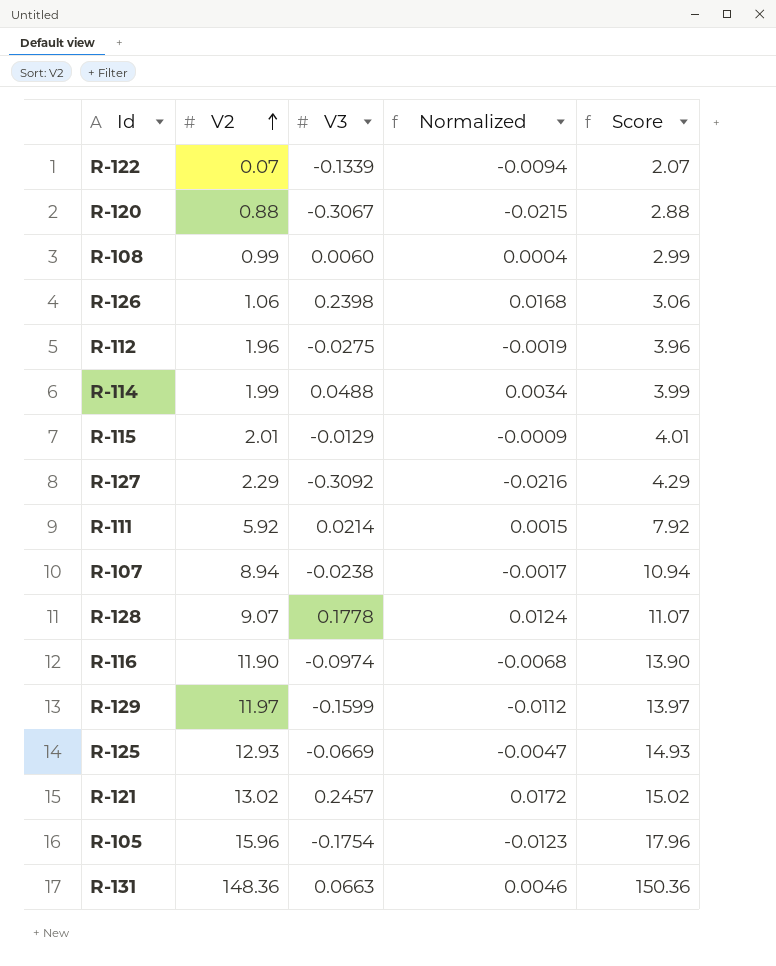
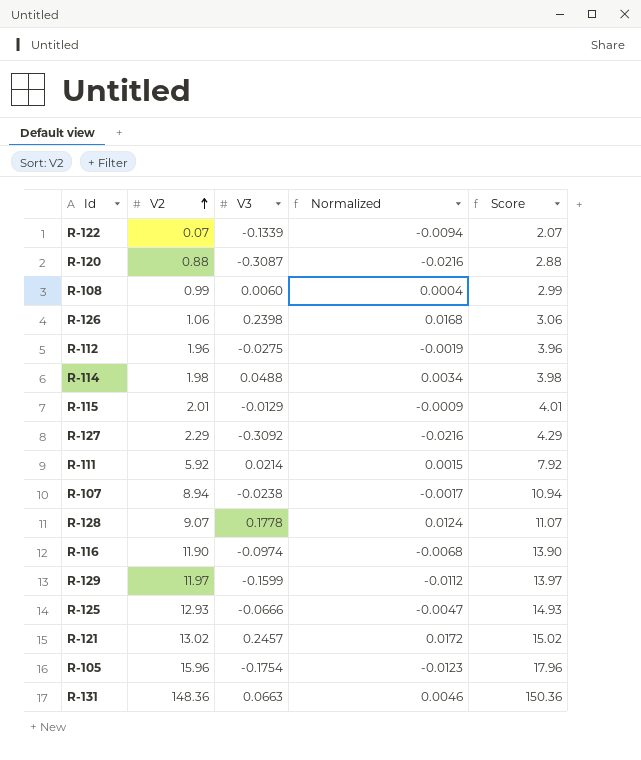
R-120 | V3: -0.3067 -> -0.3087
R-120 | Normalized: -0.0215 -> -0.0216
R-114 | V2: 1.99 -> 1.98
R-114 | Score: 3.99 -> 3.98
R-125 | V3: -0.0669 -> -0.0666

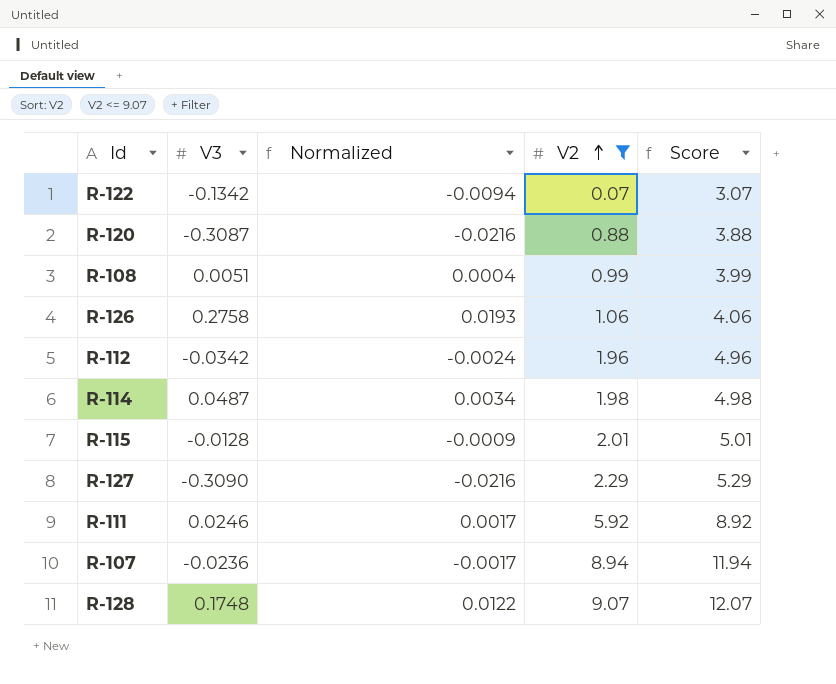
filter: none -> V2 <= 9.07
column V2 | position: 2 -> 4
column Score | formula: [V2] + 2 -> [V2] + 3
R-122 | V3: -0.1339 -> -0.1342
R-108 | V3: 0.0060 -> 0.0051
R-126 | V3: 0.2398 -> 0.2758
R-126 | Normalized: 0.0168 -> 0.0193
R-112 | V3: -0.0275 -> -0.0342
R-112 | Normalized: -0.0019 -> -0.0024
R-114 | V3: 0.0488 -> 0.0487
R-115 | V3: -0.0129 -> -0.0128
R-127 | V3: -0.3092 -> -0.3090
R-111 | V3: 0.0214 -> 0.0246
R-111 | Normalized: 0.0015 -> 0.0017
R-107 | V3: -0.0238 -> -0.0236
R-128 | V3: 0.1778 -> 0.1748
R-128 | Normalized: 0.0124 -> 0.0122

